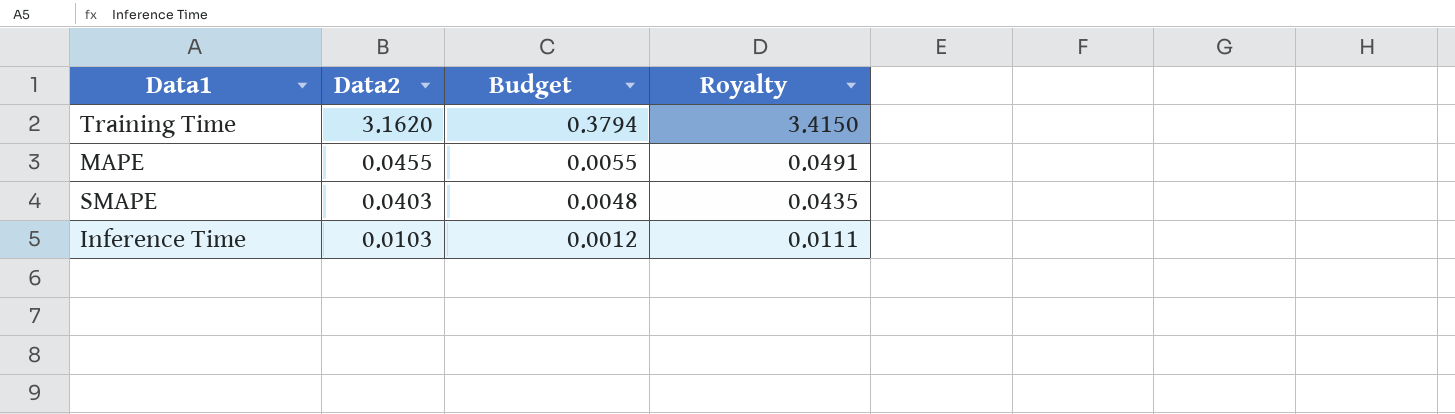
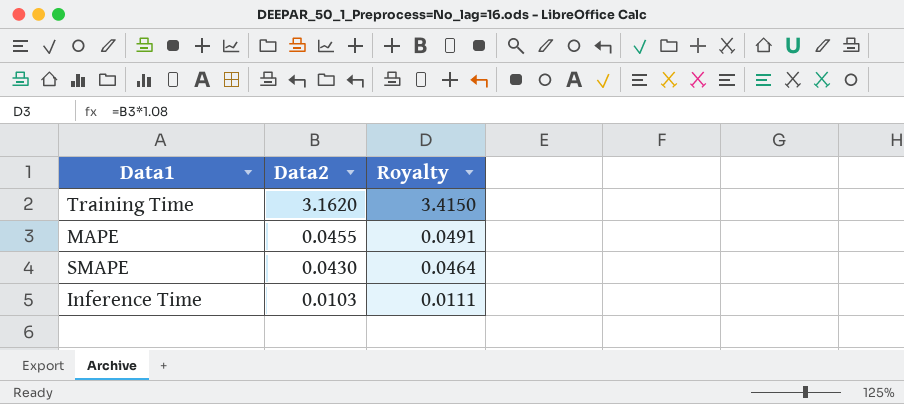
column Budget | formula: [Data2] * 0.12 -> none
SMAPE | Data2: 0.0403 -> 0.0430
SMAPE | Royalty: 0.0435 -> 0.0464

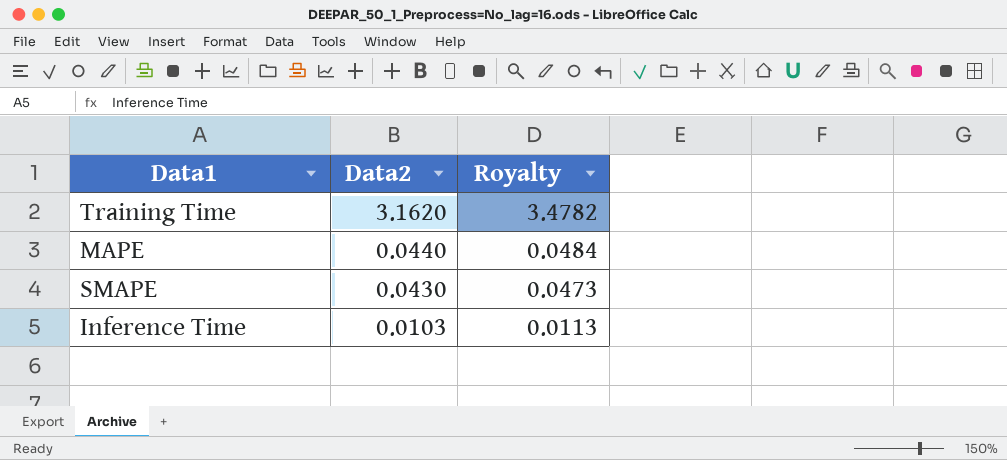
column Royalty | formula: [Data2] * 1.08 -> [Data2] * 1.1
MAPE | Data2: 0.0455 -> 0.0440

